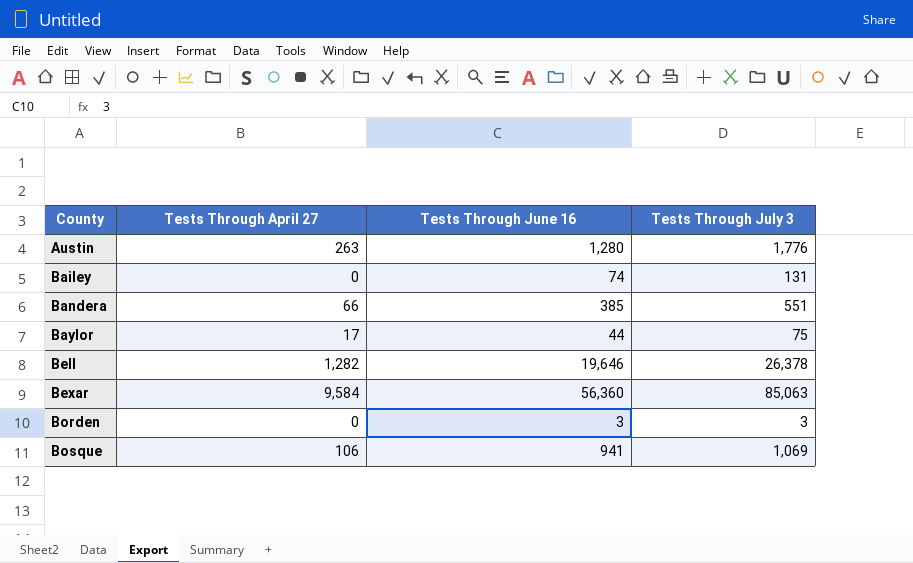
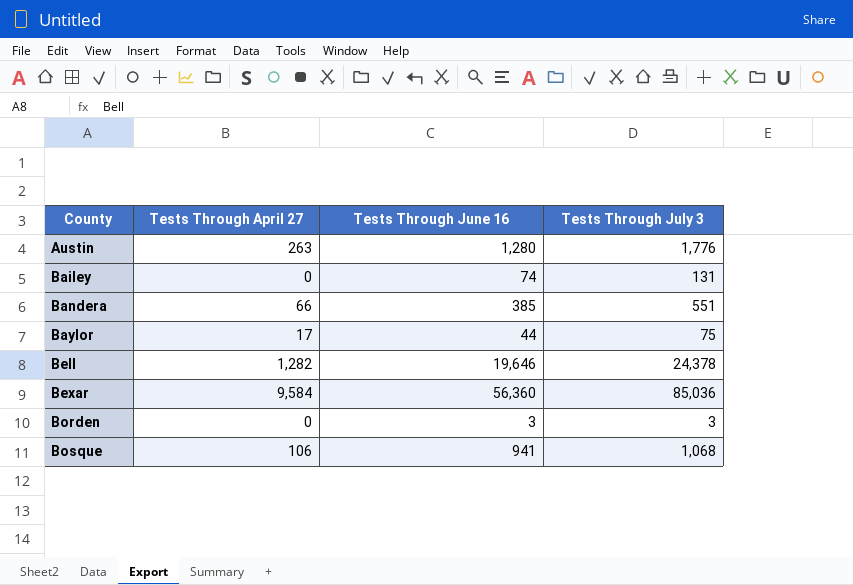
Bell | Tests Through July 3: 26,378 -> 24,378
Bexar | Tests Through July 3: 85,063 -> 85,036
Bosque | Tests Through July 3: 1,069 -> 1,068

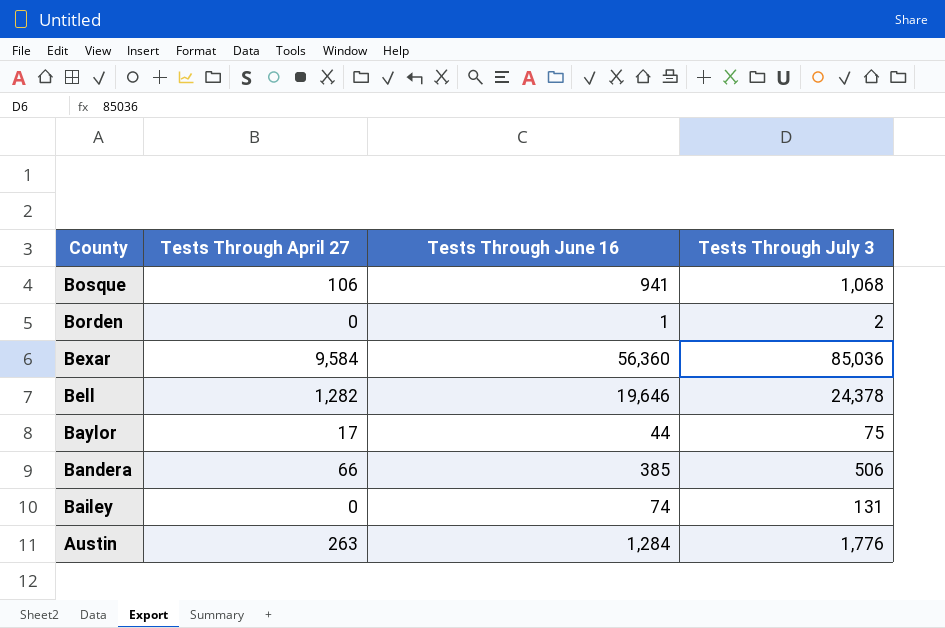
row order: County ascending -> County descending
Borden | Tests Through June 16: 3 -> 1
Borden | Tests Through July 3: 3 -> 2
Bandera | Tests Through July 3: 551 -> 506
Austin | Tests Through June 16: 1,280 -> 1,284

